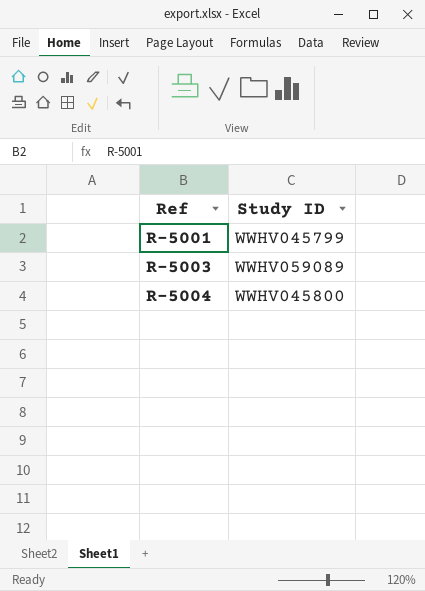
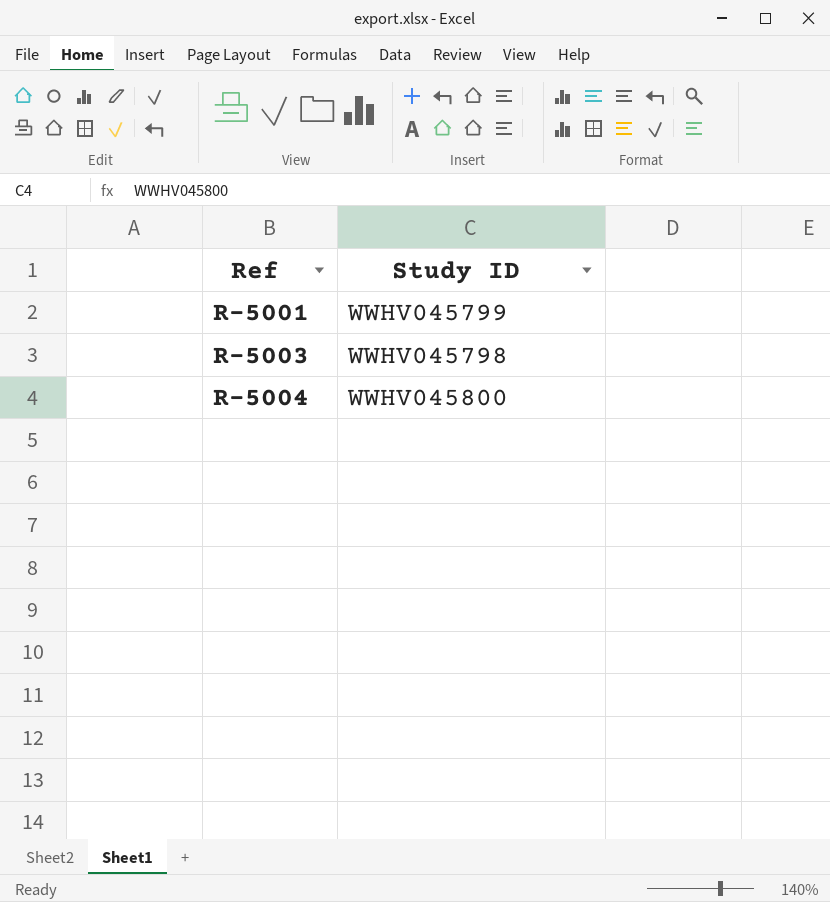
R-5003 | Study ID: WWHV059089 -> WWHV045798

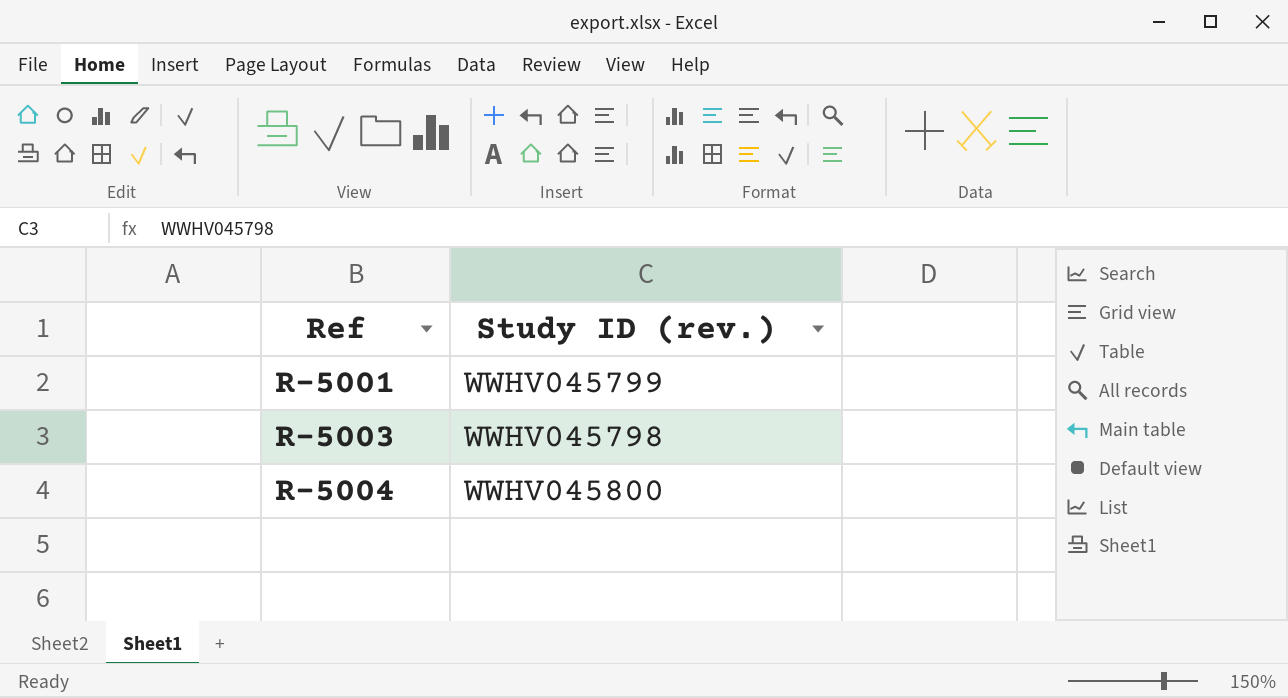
column name: Study ID -> Study ID (rev.)

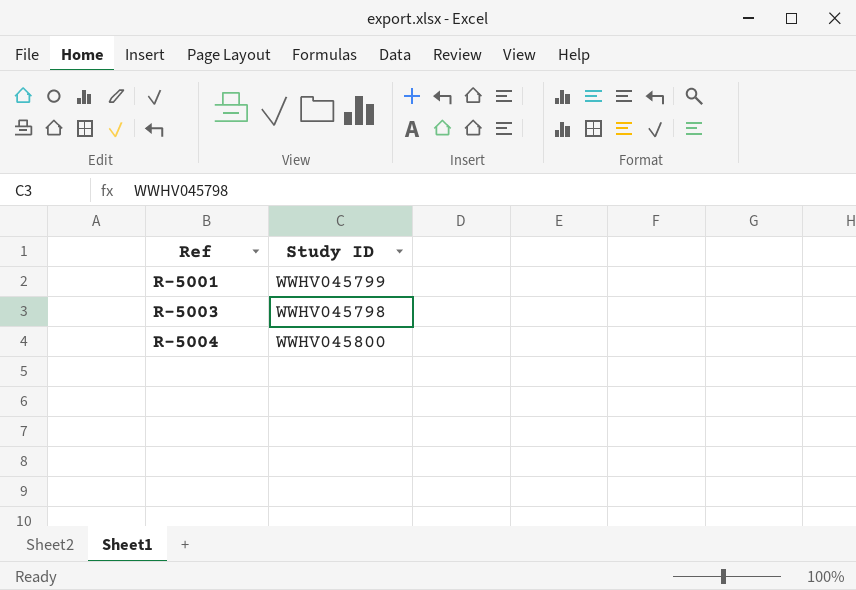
column name: Study ID (rev.) -> Study ID

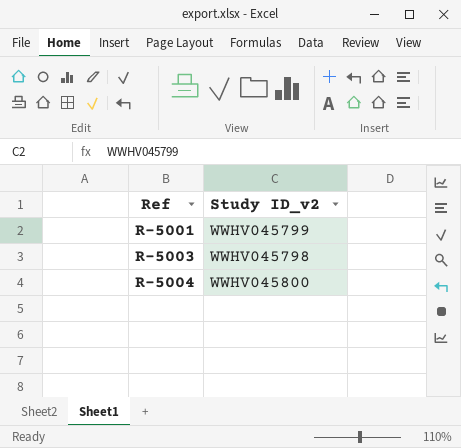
column name: Study ID -> Study ID_v2

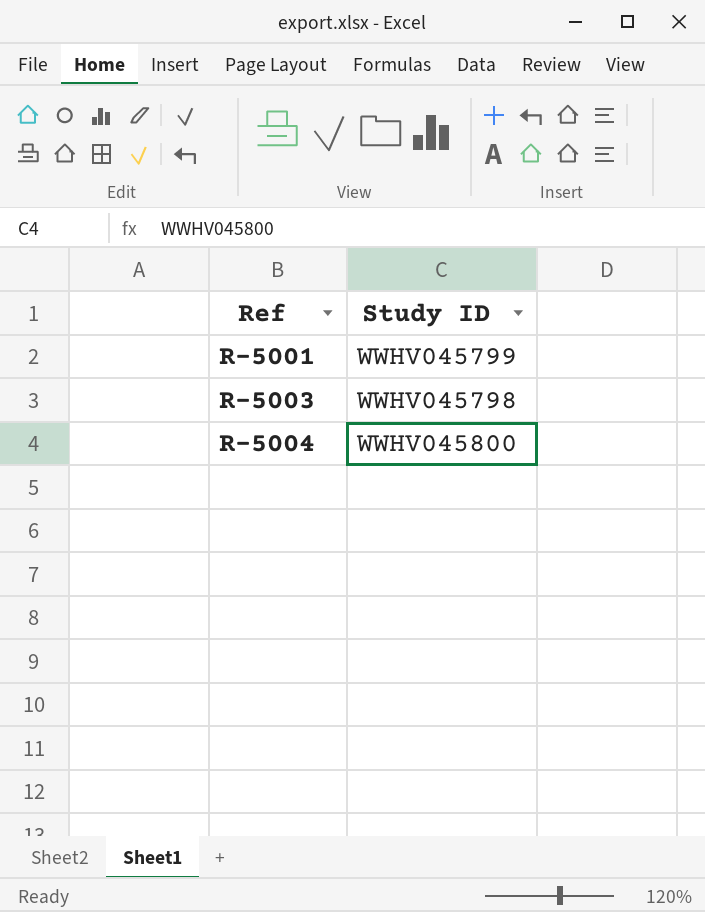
column name: Study ID_v2 -> Study ID

